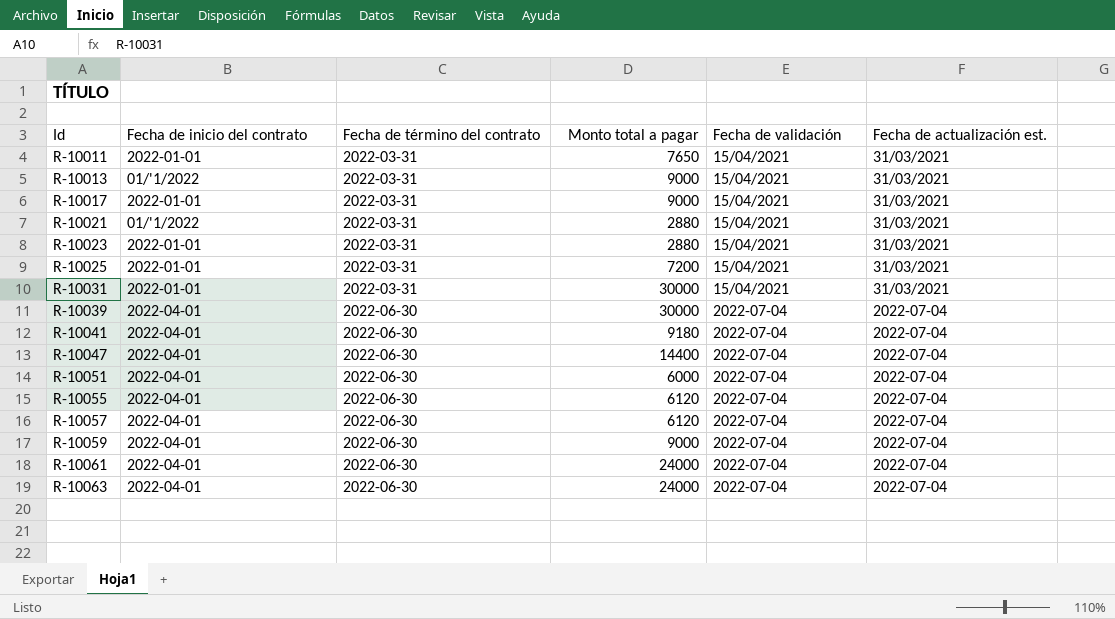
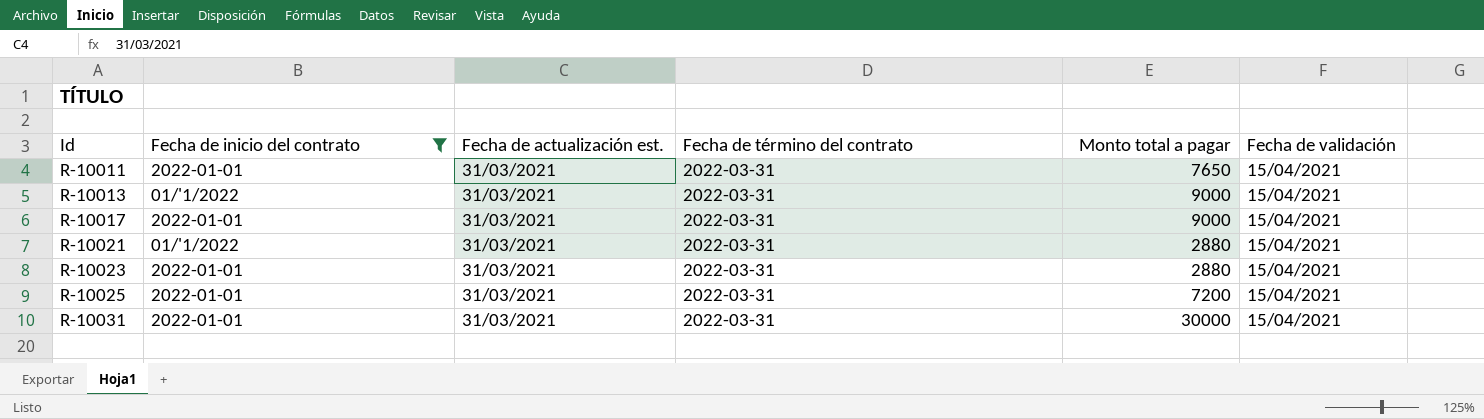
filter: none -> Fecha de inicio del contrato != 2022-04-01
column Fecha de actualización est. | position: 6 -> 3

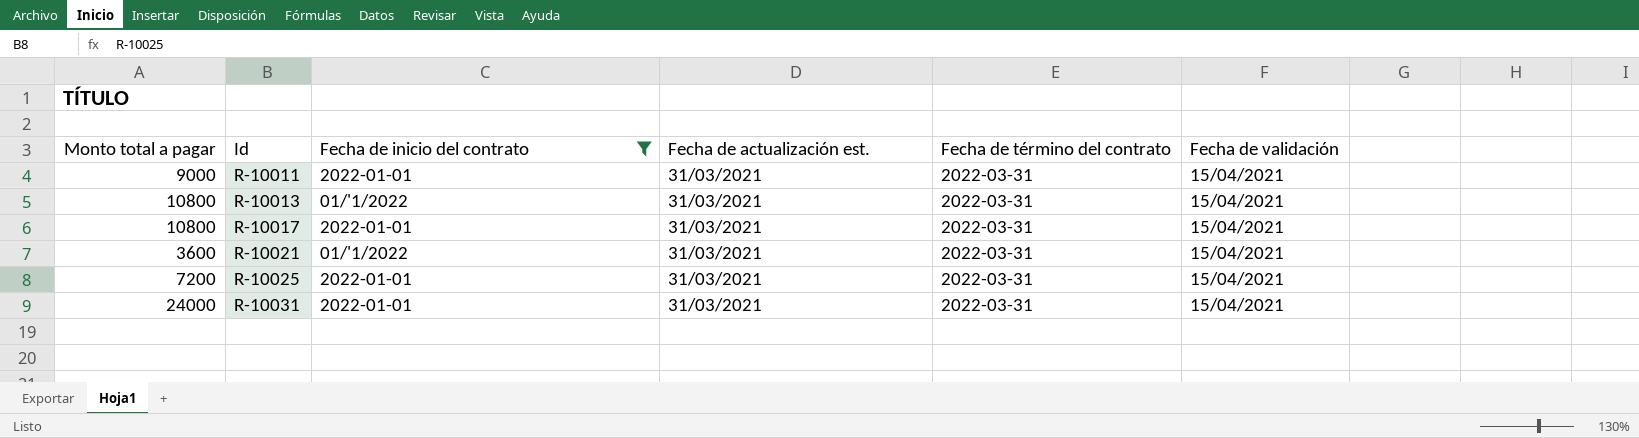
column Monto total a pagar | position: 5 -> 1
row R-10023: 2022-01-01 | 31/03/2021 | 2022-03-31 | 2880 | 15/04/2021 -> none
R-10011 | Monto total a pagar: 7650 -> 9000
R-10013 | Monto total a pagar: 9000 -> 10800
R-10017 | Monto total a pagar: 9000 -> 10800
R-10021 | Monto total a pagar: 2880 -> 3600
R-10031 | Monto total a pagar: 30000 -> 24000

